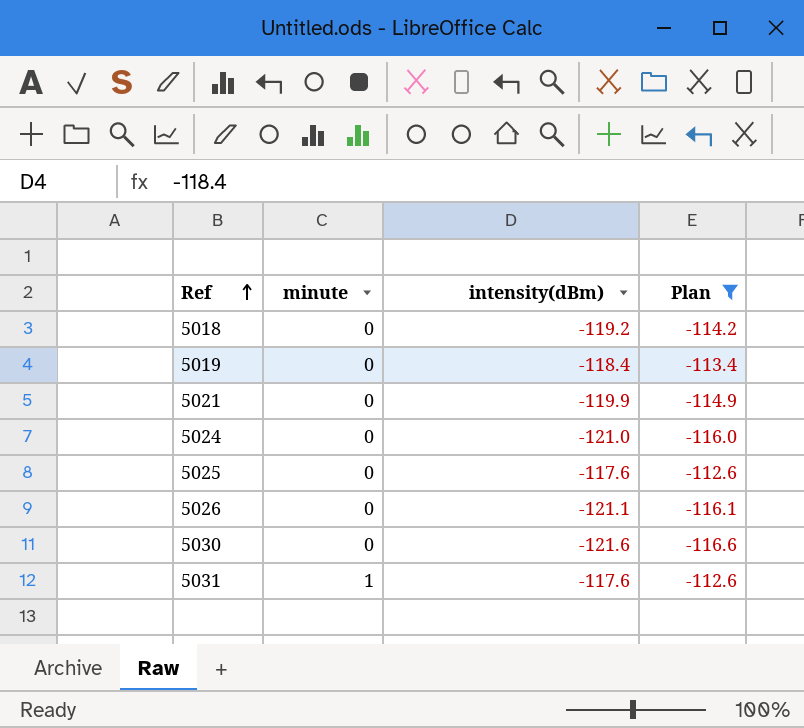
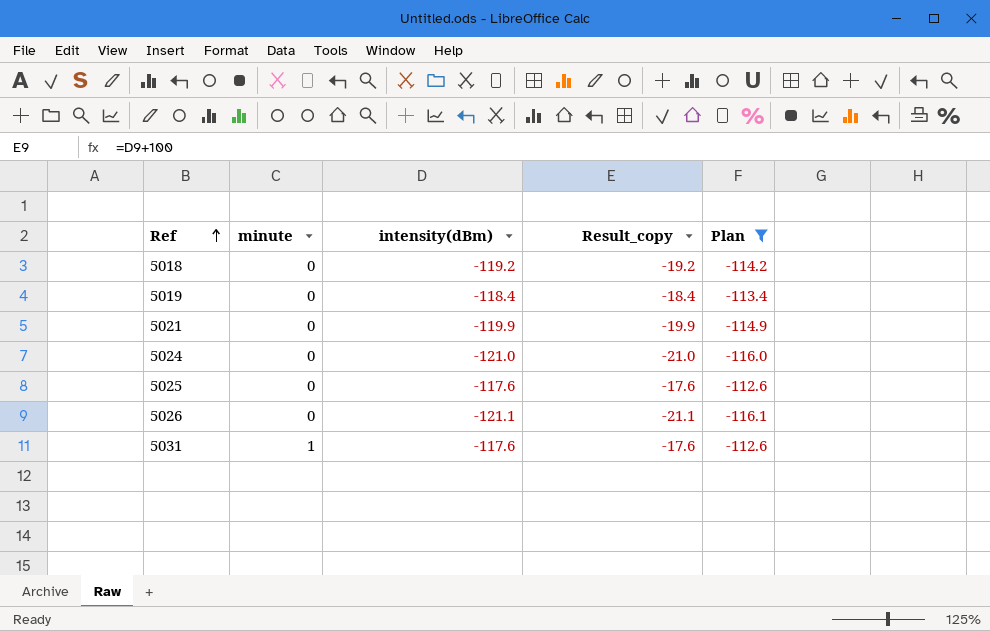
column Result_copy | formula: none -> [intensity(dBm)] + 100
row 5030: 0 | -121.6 | -116.6 -> none

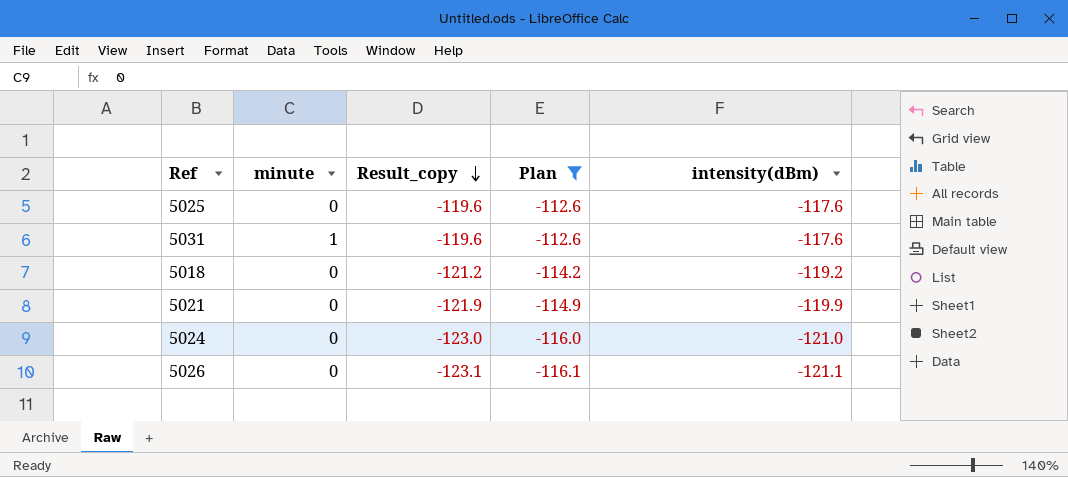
row order: Ref ascending -> Result_copy descending
column Result_copy | formula: [intensity(dBm)] + 100 -> [intensity(dBm)] - 2
column intensity(dBm) | position: 3 -> 5
row 5019: 0 | -118.4 | -18.4 | -113.4 -> none

